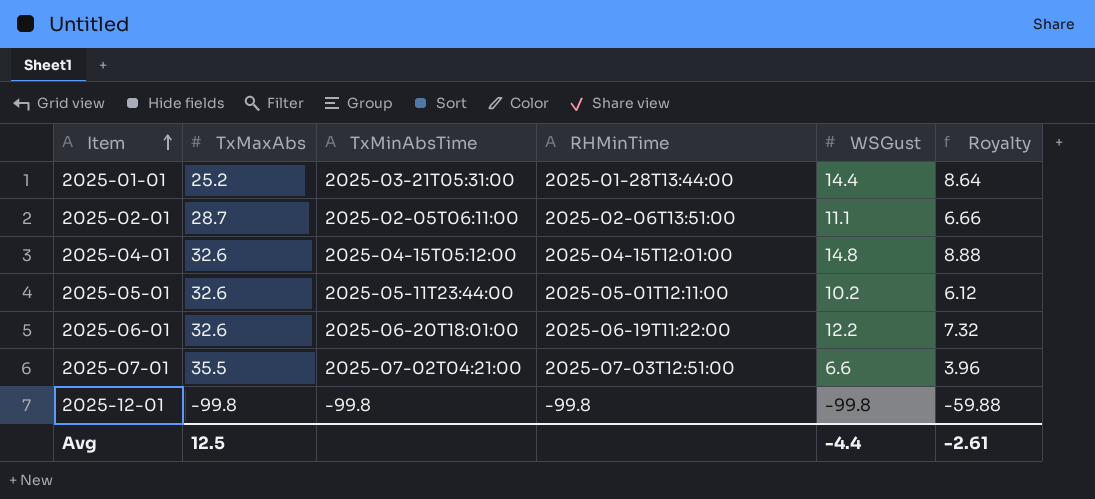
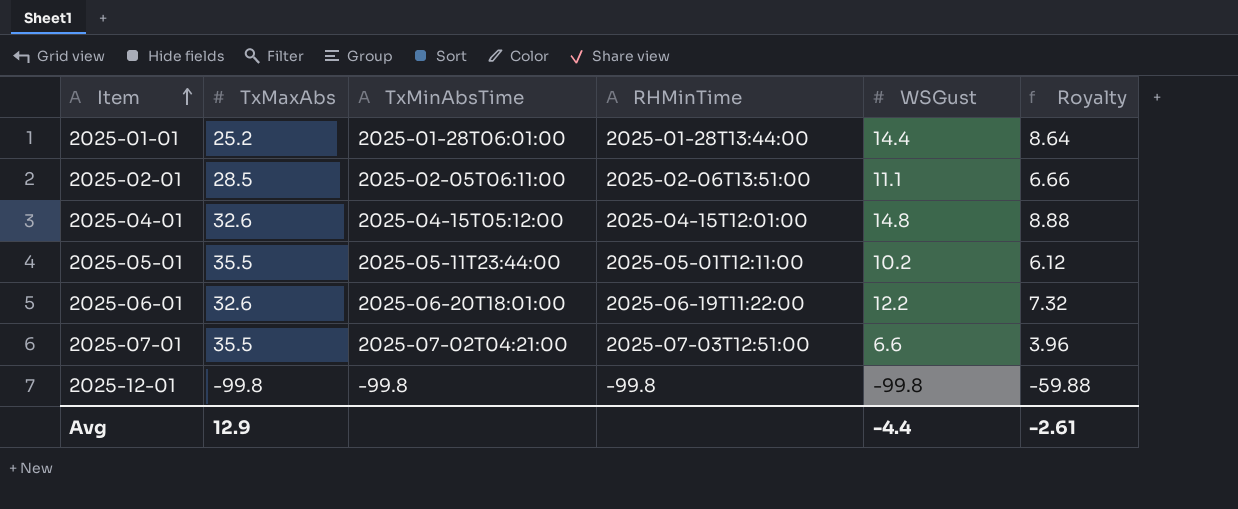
2025-01-01 | TxMinAbsTime: 2025-03-21T05:31:00 -> 2025-01-28T06:01:00
2025-02-01 | TxMaxAbs: 28.7 -> 28.5
2025-05-01 | TxMaxAbs: 32.6 -> 35.5
Avg | TxMaxAbs: 12.5 -> 12.9

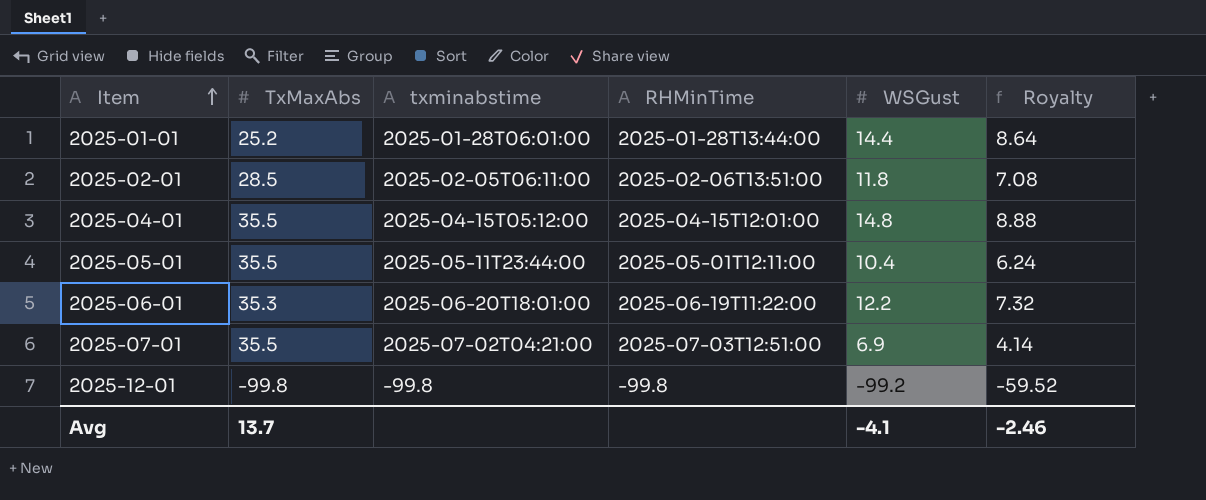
column name: TxMinAbsTime -> txminabstime
2025-02-01 | WSGust: 11.1 -> 11.8
2025-02-01 | Royalty: 6.66 -> 7.08
2025-04-01 | TxMaxAbs: 32.6 -> 35.5
2025-05-01 | WSGust: 10.2 -> 10.4
2025-05-01 | Royalty: 6.12 -> 6.24
2025-06-01 | TxMaxAbs: 32.6 -> 35.3
2025-07-01 | WSGust: 6.6 -> 6.9
2025-07-01 | Royalty: 3.96 -> 4.14
2025-12-01 | WSGust: -99.8 -> -99.2
2025-12-01 | Royalty: -59.88 -> -59.52
Avg | TxMaxAbs: 12.9 -> 13.7
Avg | WSGust: -4.4 -> -4.1
Avg | Royalty: -2.61 -> -2.46

